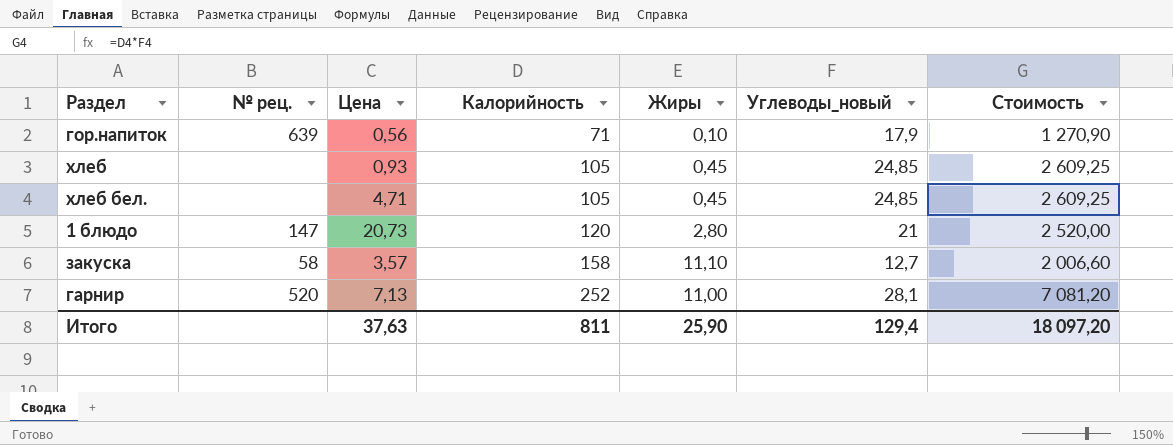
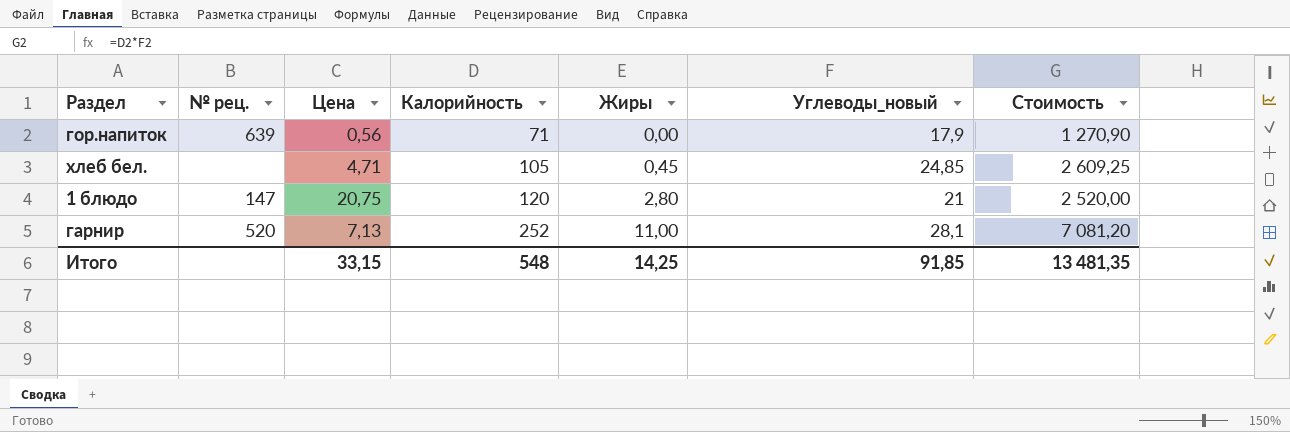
row хлеб: none | 0,93 | 105 | 0,45 | 24,85 | 2 609,25 -> none
row закуска: 58 | 3,57 | 158 | 11,10 | 12,7 | 2 006,60 -> none
гор.напиток | Жиры: 0,10 -> 0,00
1 блюдо | Цена: 20,73 -> 20,75
Итого | Цена: 37,63 -> 33,15
Итого | Калорийность: 811 -> 548
Итого | Жиры: 25,90 -> 14,25
Итого | Углеводы_новый: 129,4 -> 91,85
Итого | Стоимость: 18 097,20 -> 13 481,35

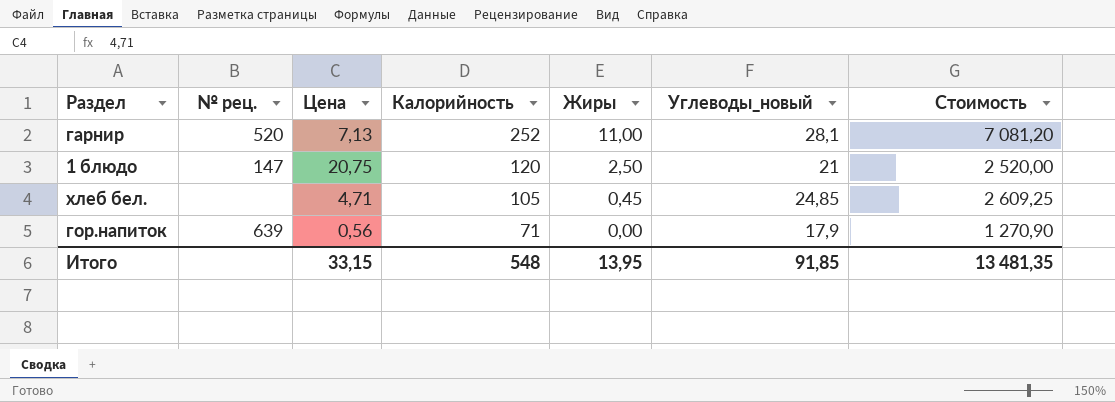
row order: Калорийность ascending -> Калорийность descending
1 блюдо | Жиры: 2,80 -> 2,50
Итого | Жиры: 14,25 -> 13,95

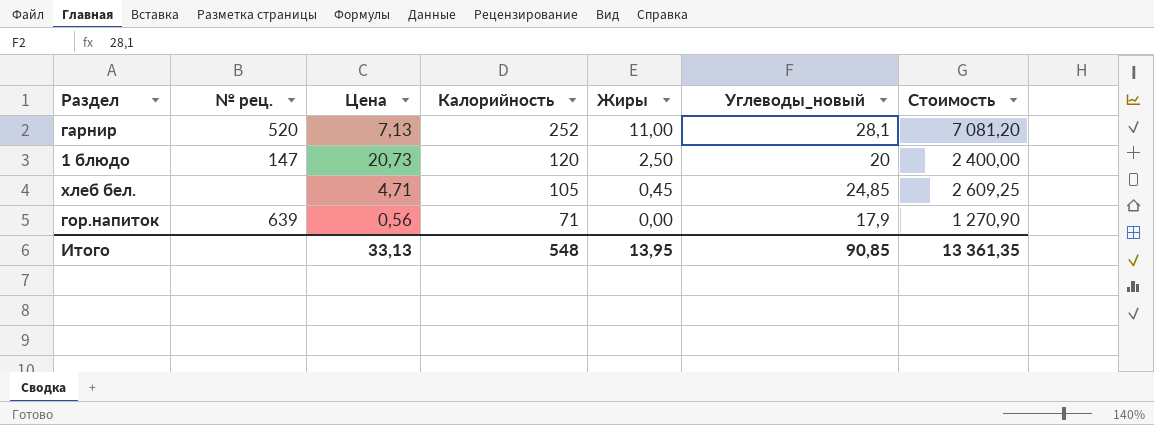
1 блюдо | Цена: 20,75 -> 20,73
1 блюдо | Углеводы_новый: 21 -> 20
1 блюдо | Стоимость: 2 520,00 -> 2 400,00
Итого | Цена: 33,15 -> 33,13
Итого | Углеводы_новый: 91,85 -> 90,85
Итого | Стоимость: 13 481,35 -> 13 361,35

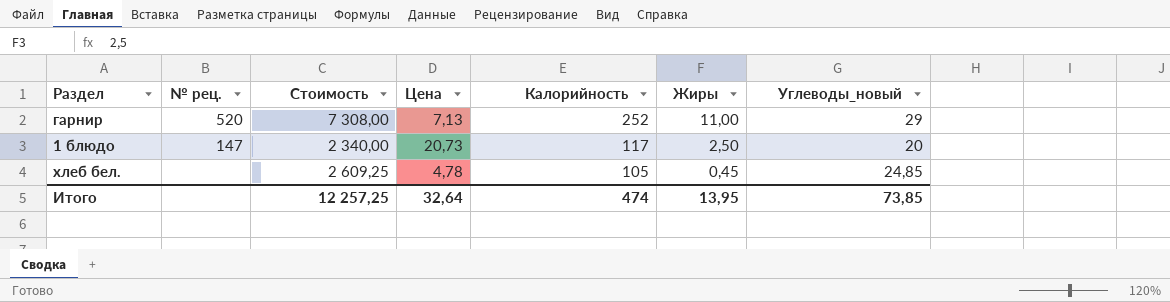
column Стоимость | position: 7 -> 3
row гор.напиток: 639 | 0,56 | 71 | 0,00 | 17,9 | 1 270,90 -> none
гарнир | Стоимость: 7 081,20 -> 7 308,00
гарнир | Углеводы_новый: 28,1 -> 29
1 блюдо | Стоимость: 2 400,00 -> 2 340,00
1 блюдо | Калорийность: 120 -> 117
хлеб бел. | Цена: 4,71 -> 4,78
Итого | Стоимость: 13 361,35 -> 12 257,25
Итого | Цена: 33,13 -> 32,64
Итого | Калорийность: 548 -> 474
Итого | Углеводы_новый: 90,85 -> 73,85

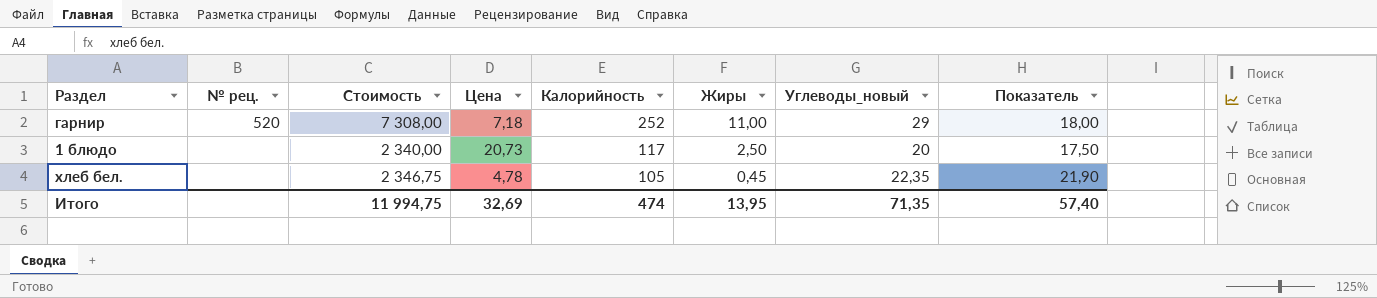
column Показатель | formula: none -> [Углеводы_новый] - [Жиры]
гарнир | Цена: 7,13 -> 7,18
1 блюдо | № рец.: 147 -> none
хлеб бел. | Стоимость: 2 609,25 -> 2 346,75
хлеб бел. | Углеводы_новый: 24,85 -> 22,35
Итого | Стоимость: 12 257,25 -> 11 994,75
Итого | Цена: 32,64 -> 32,69
Итого | Углеводы_новый: 73,85 -> 71,35

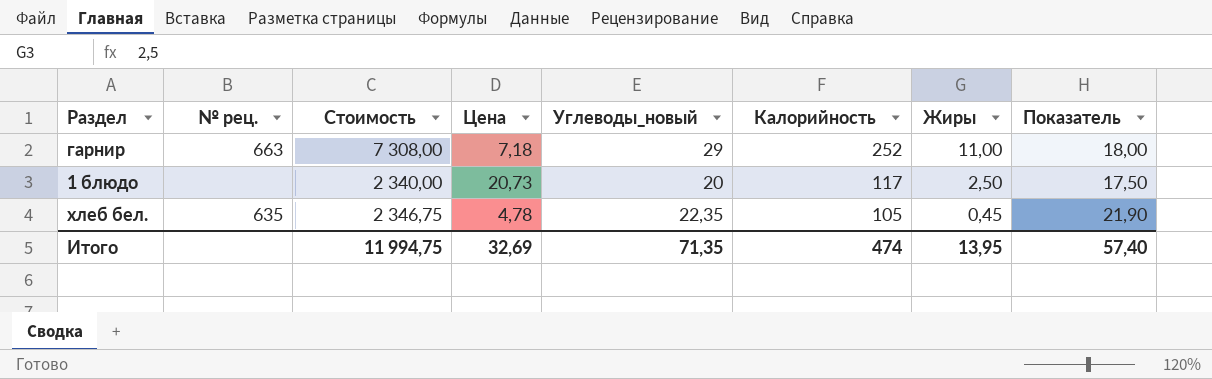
column Углеводы_новый | position: 7 -> 5
гарнир | № рец.: 520 -> 663
хлеб бел. | № рец.: none -> 635

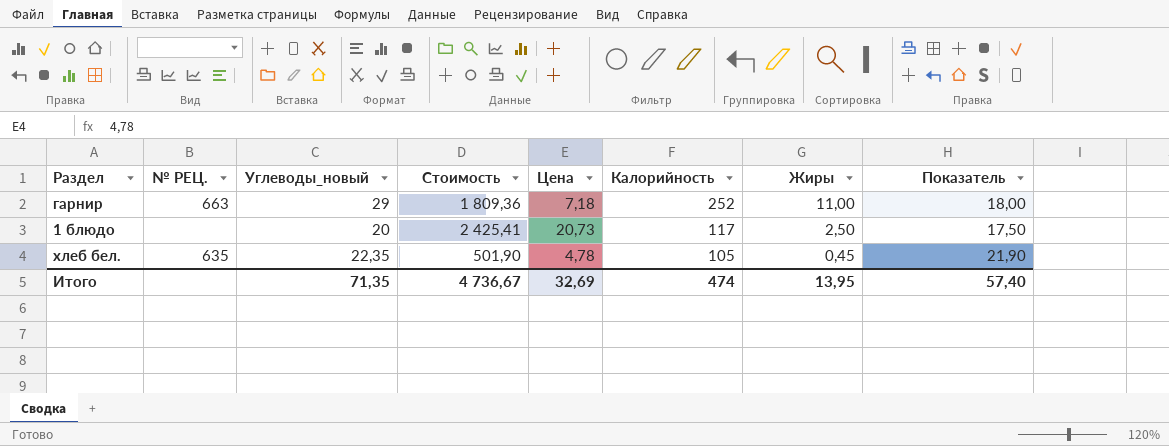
column name: № рец. -> № РЕЦ.
column Углеводы_новый | position: 5 -> 3
column Стоимость | formula: [Углеводы_новый] * [Калорийность] -> [Цена] * [Калорийность]
Итого | Стоимость: 11 994,75 -> 4 736,67

